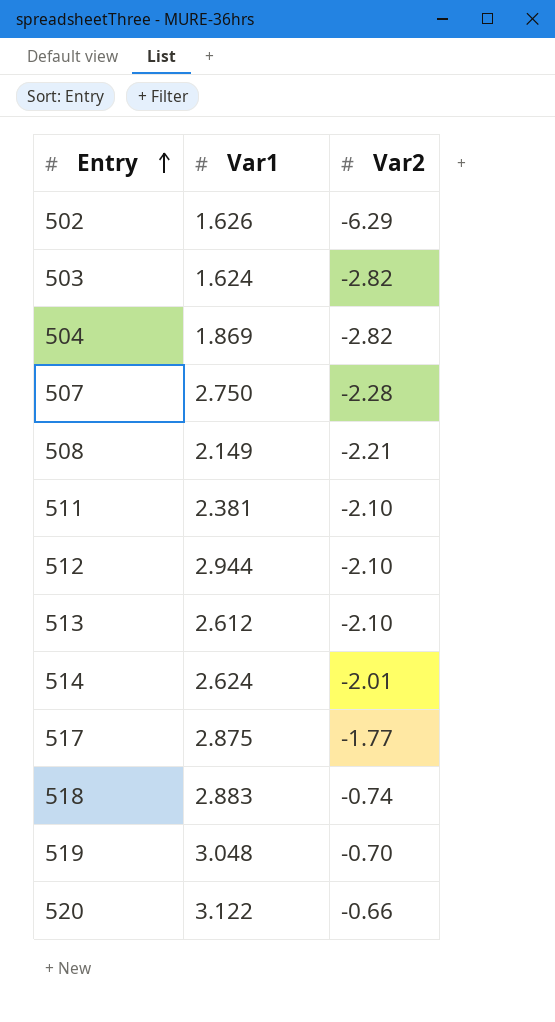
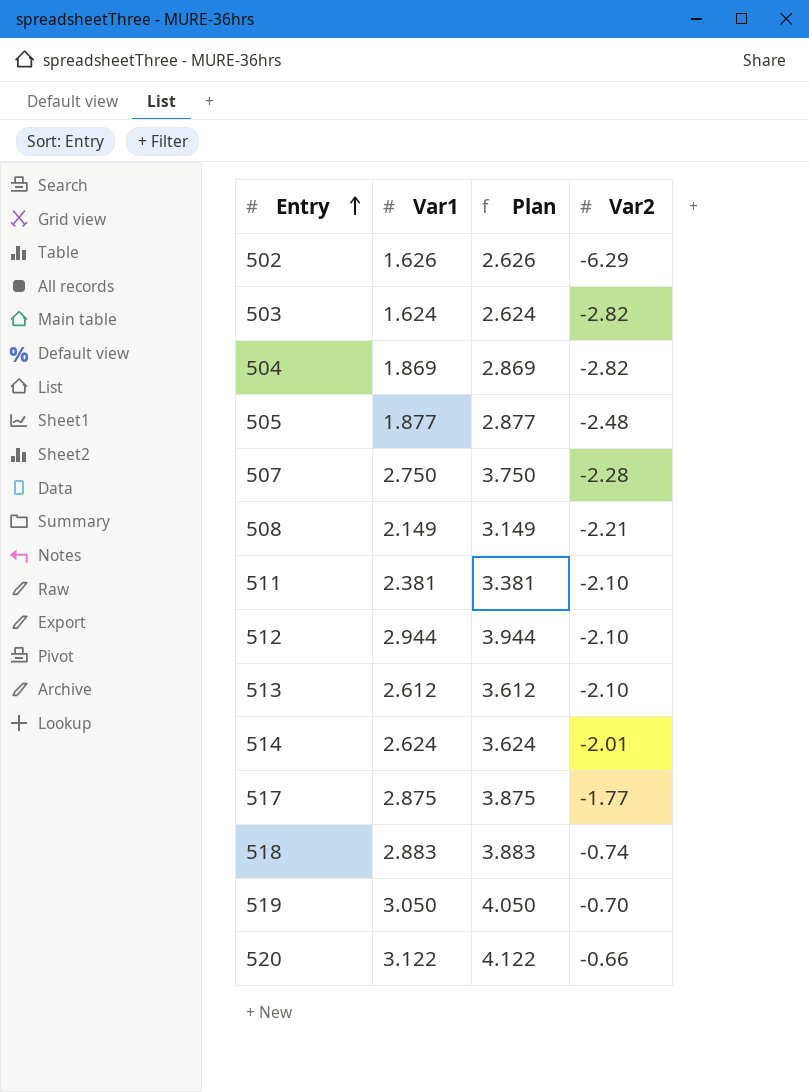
column Plan | formula: none -> [Var1] + 1
row 505: none -> 1.877 | 2.877 | -2.48
519 | Var1: 3.048 -> 3.050

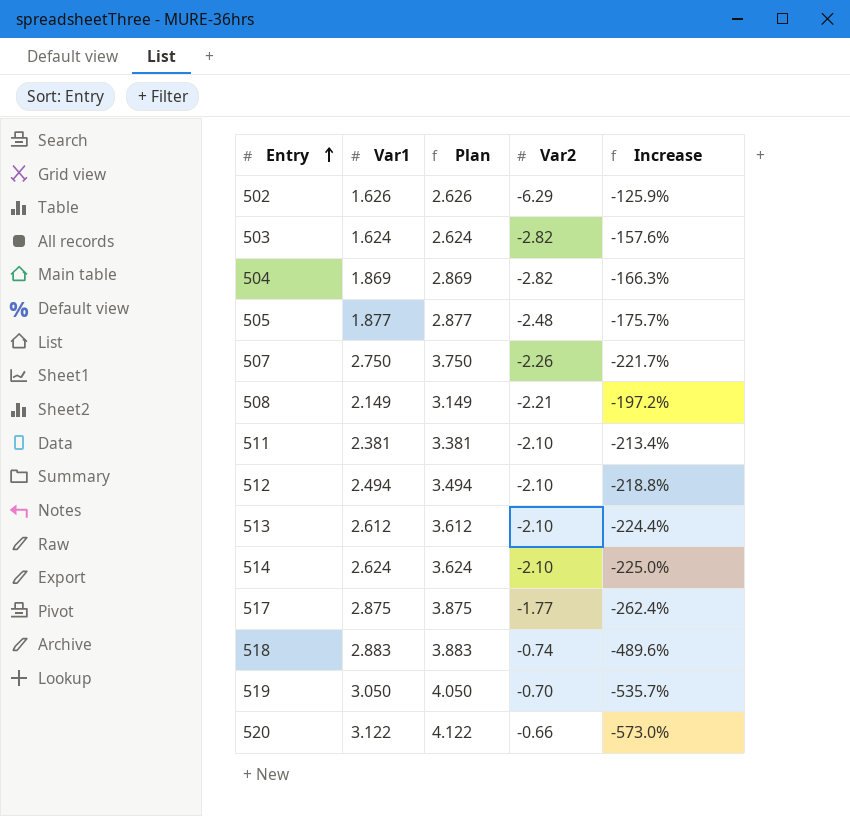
column Increase | formula: none -> ([Var1] - [Var2]) / [Var2]
507 | Var2: -2.28 -> -2.26
512 | Var1: 2.944 -> 2.494
512 | Plan: 3.944 -> 3.494
514 | Var2: -2.01 -> -2.10

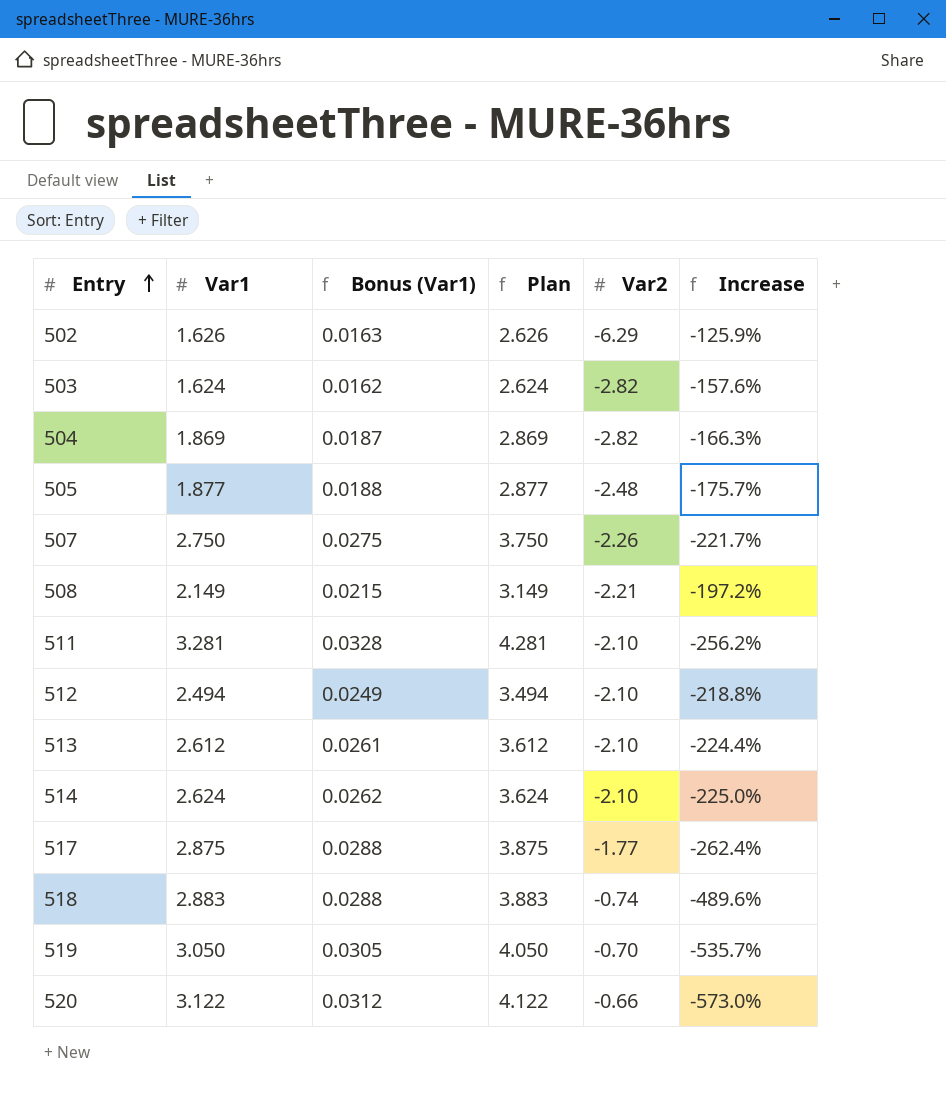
column Bonus (Var1) | formula: none -> [Var1] * 0.01
511 | Var1: 2.381 -> 3.281
511 | Plan: 3.381 -> 4.281
511 | Increase: -213.4% -> -256.2%

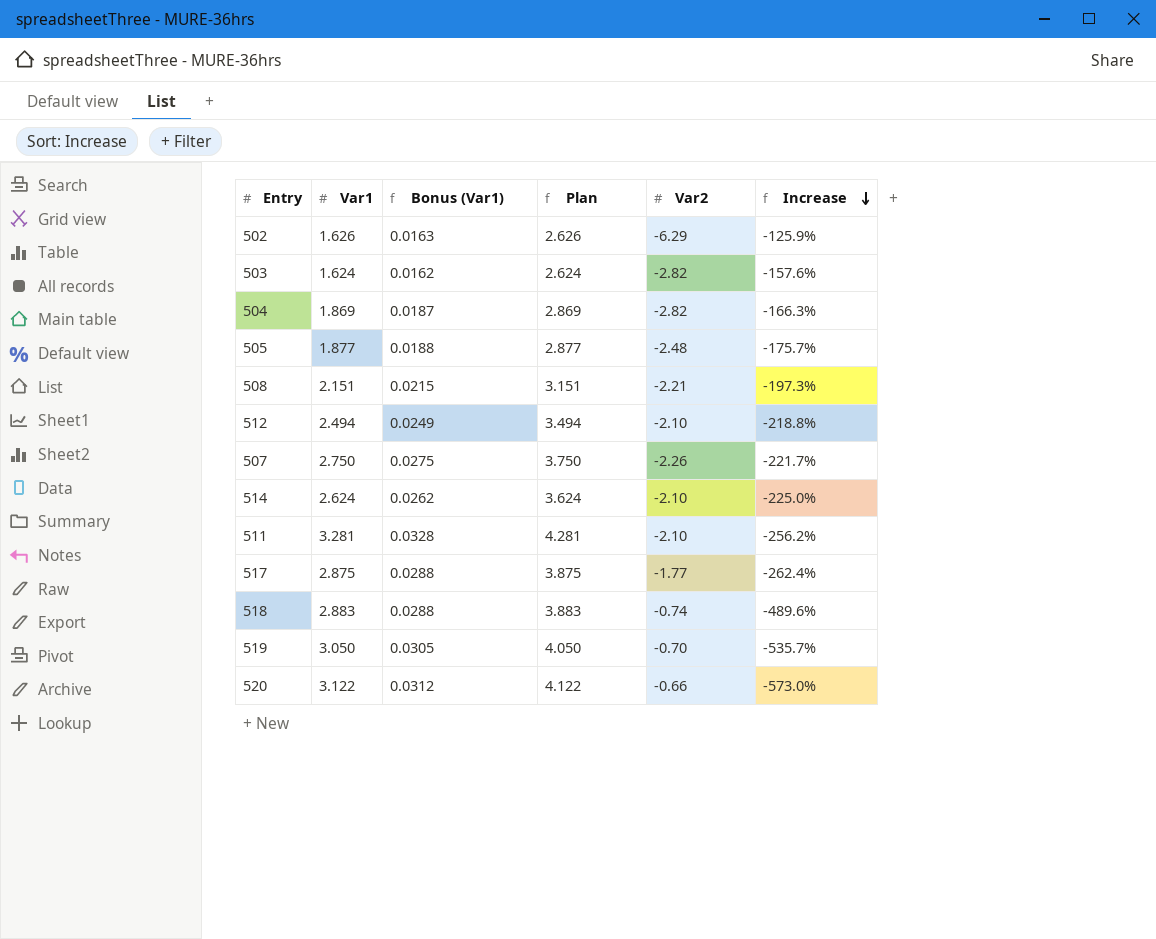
row order: Entry ascending -> Increase descending
row 513: 2.612 | 0.0261 | 3.612 | -2.10 | -224.4% -> none
508 | Var1: 2.149 -> 2.151
508 | Plan: 3.149 -> 3.151
508 | Increase: -197.2% -> -197.3%

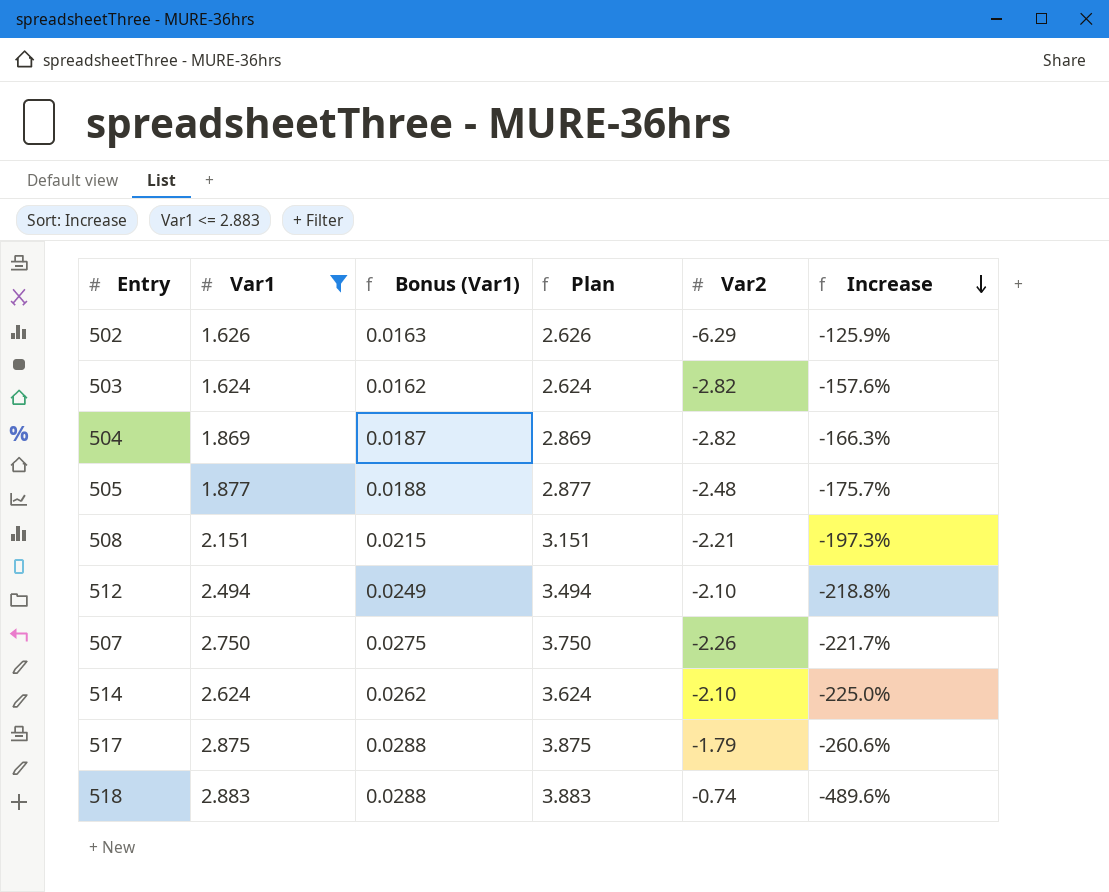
filter: none -> Var1 <= 2.883
517 | Var2: -1.77 -> -1.79
517 | Increase: -262.4% -> -260.6%

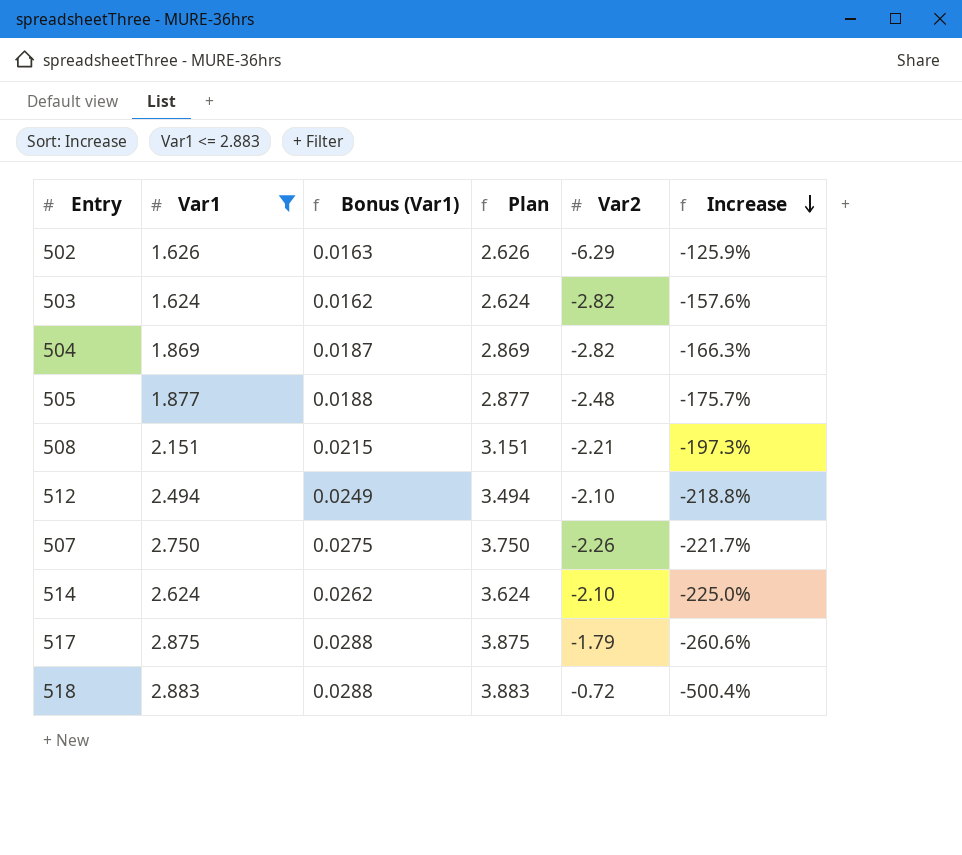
518 | Var2: -0.74 -> -0.72
518 | Increase: -489.6% -> -500.4%

